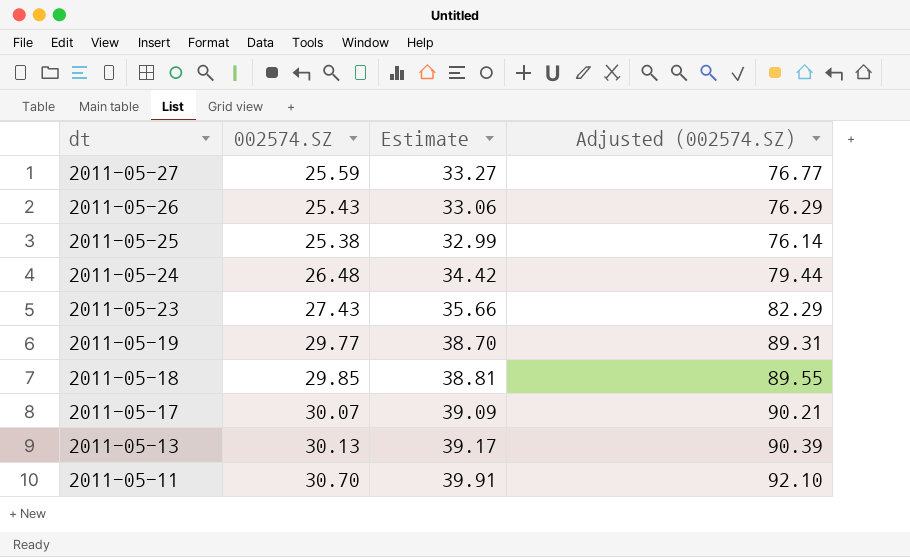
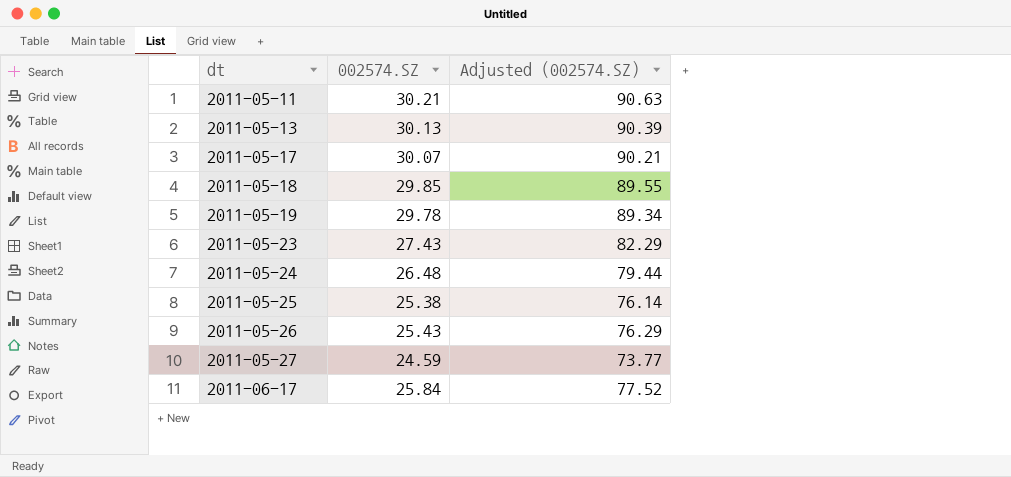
row order: dt descending -> dt ascending
column Estimate | formula: [002574.SZ] * 1.3 -> none
2011-05-11 | 002574.SZ: 30.70 -> 30.21
2011-05-11 | Adjusted (002574.SZ): 92.10 -> 90.63
2011-05-19 | 002574.SZ: 29.77 -> 29.78
2011-05-19 | Adjusted (002574.SZ): 89.31 -> 89.34
2011-05-27 | 002574.SZ: 25.59 -> 24.59
2011-05-27 | Adjusted (002574.SZ): 76.77 -> 73.77
row 2011-06-17: none -> 25.84 | 77.52

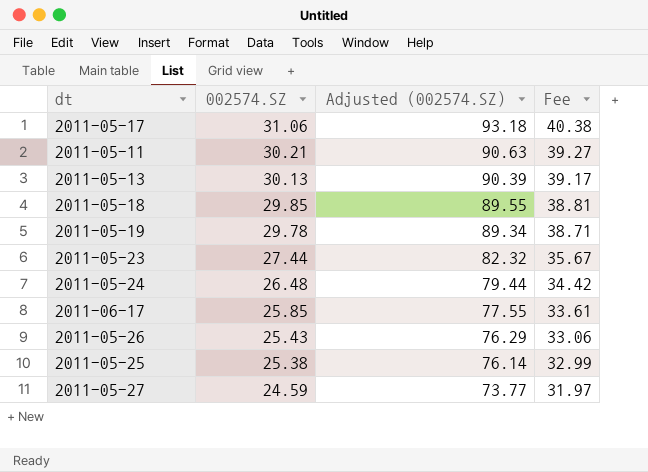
row order: dt ascending -> 002574.SZ descending
column Fee | formula: none -> [002574.SZ] * 1.3
2011-05-17 | 002574.SZ: 30.07 -> 31.06
2011-05-17 | Adjusted (002574.SZ): 90.21 -> 93.18
2011-05-23 | 002574.SZ: 27.43 -> 27.44
2011-05-23 | Adjusted (002574.SZ): 82.29 -> 82.32
2011-06-17 | 002574.SZ: 25.84 -> 25.85
2011-06-17 | Adjusted (002574.SZ): 77.52 -> 77.55

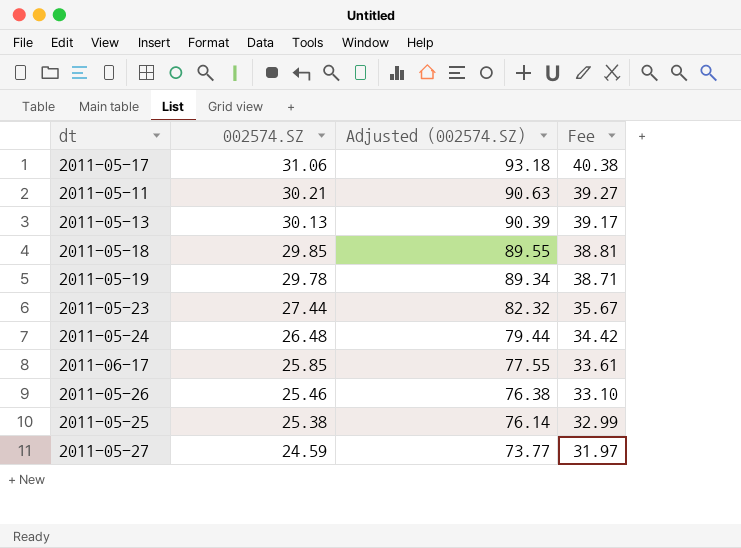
2011-05-26 | 002574.SZ: 25.43 -> 25.46
2011-05-26 | Adjusted (002574.SZ): 76.29 -> 76.38
2011-05-26 | Fee: 33.06 -> 33.10

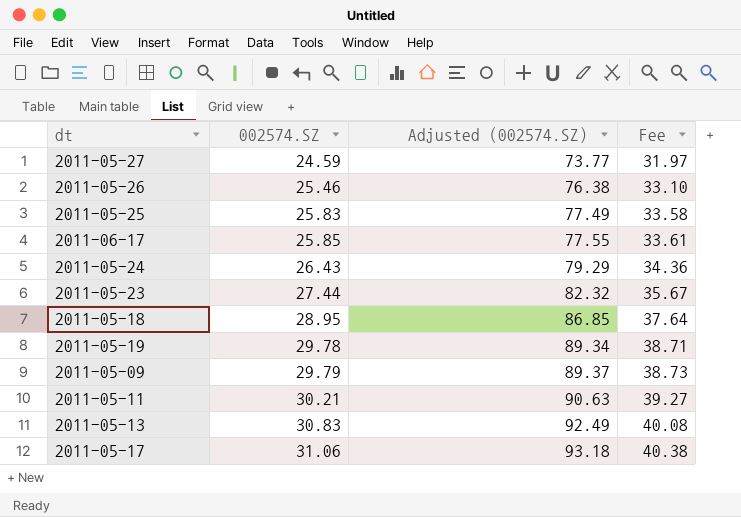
row order: 002574.SZ descending -> 002574.SZ ascending
2011-05-25 | 002574.SZ: 25.38 -> 25.83
2011-05-25 | Adjusted (002574.SZ): 76.14 -> 77.49
2011-05-25 | Fee: 32.99 -> 33.58
2011-05-24 | 002574.SZ: 26.48 -> 26.43
2011-05-24 | Adjusted (002574.SZ): 79.44 -> 79.29
2011-05-24 | Fee: 34.42 -> 34.36
2011-05-18 | 002574.SZ: 29.85 -> 28.95
2011-05-18 | Adjusted (002574.SZ): 89.55 -> 86.85
2011-05-18 | Fee: 38.81 -> 37.64
row 2011-05-09: none -> 29.79 | 89.37 | 38.73
2011-05-13 | 002574.SZ: 30.13 -> 30.83
2011-05-13 | Adjusted (002574.SZ): 90.39 -> 92.49
2011-05-13 | Fee: 39.17 -> 40.08

